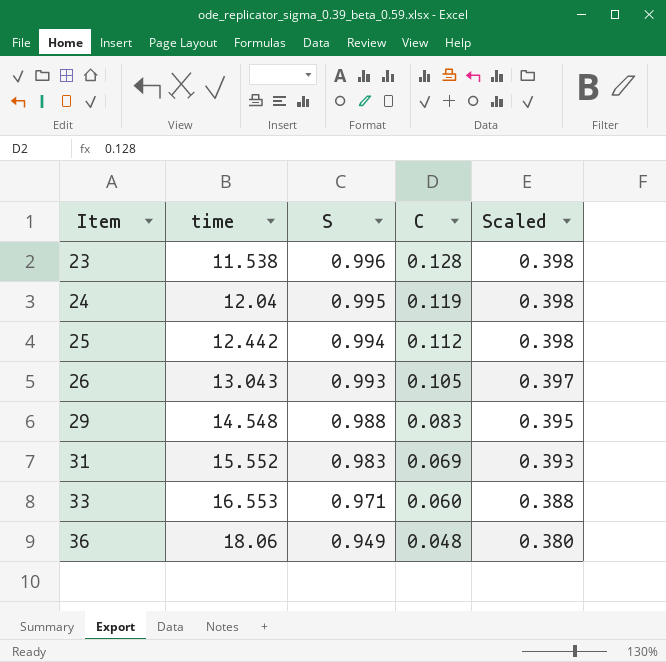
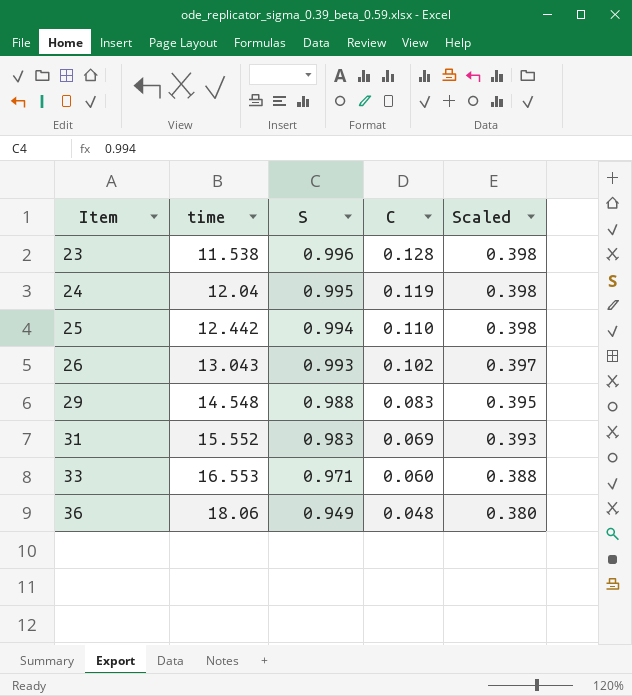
25 | C: 0.112 -> 0.110
26 | C: 0.105 -> 0.102

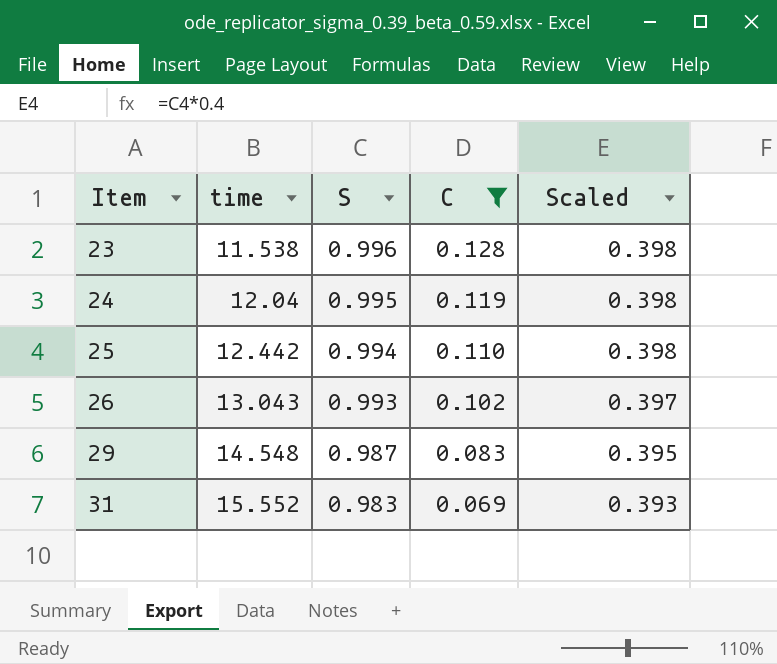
filter: none -> C >= 0.069
29 | S: 0.988 -> 0.987

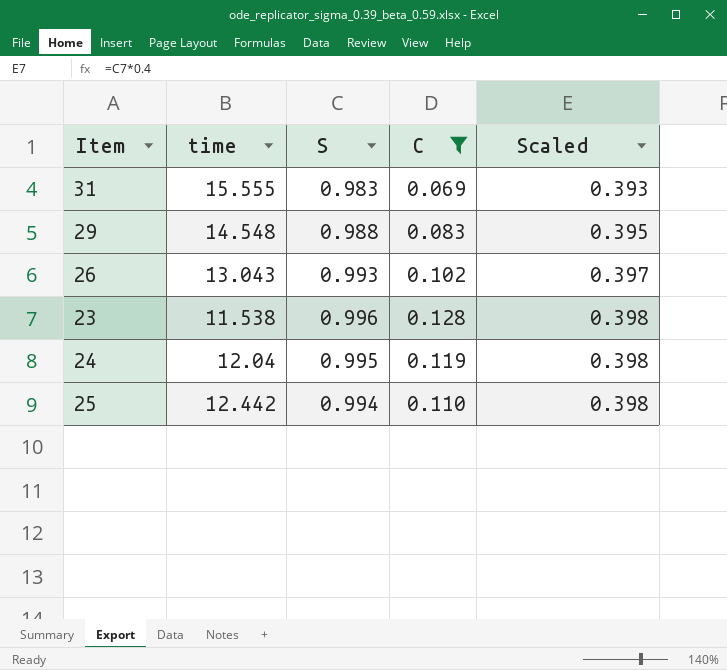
row order: Item ascending -> Scaled ascending
31 | time: 15.552 -> 15.555
29 | S: 0.987 -> 0.988

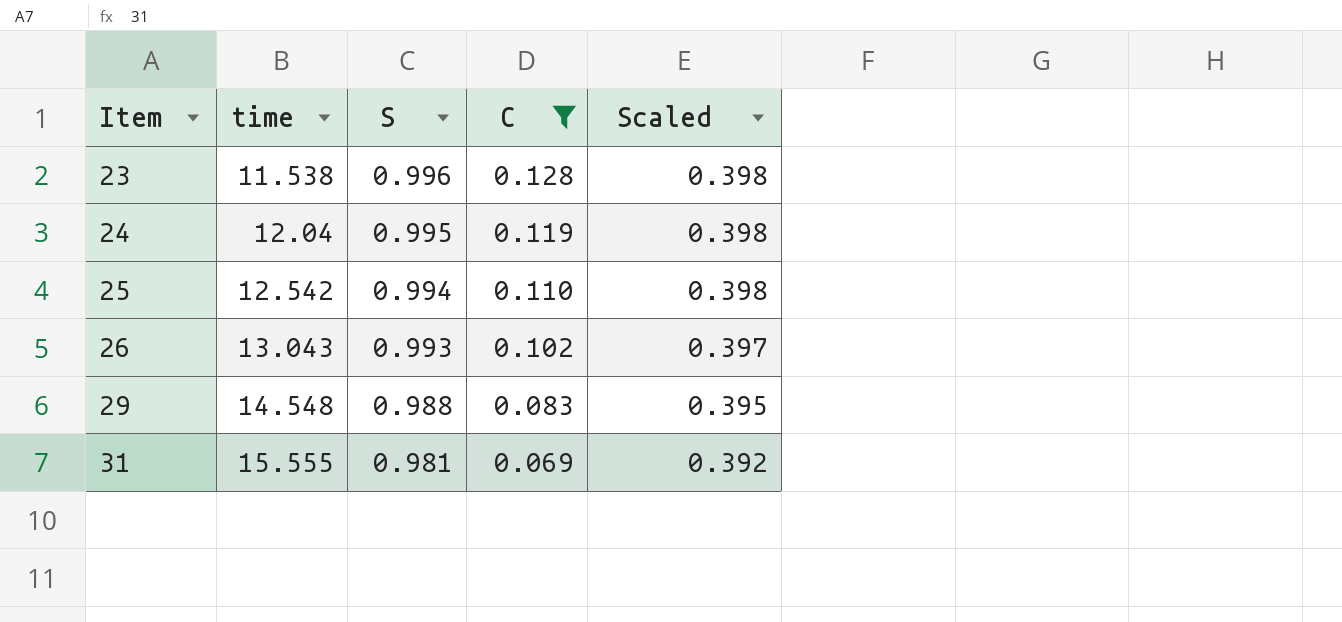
row order: Scaled ascending -> Item ascending
25 | time: 12.442 -> 12.542
31 | S: 0.983 -> 0.981
31 | Scaled: 0.393 -> 0.392

